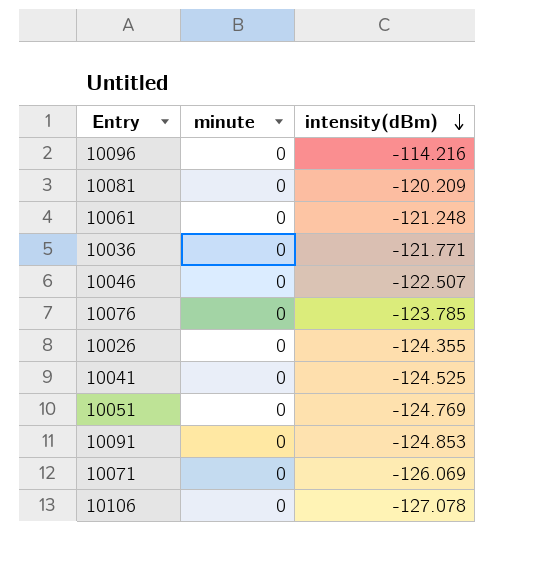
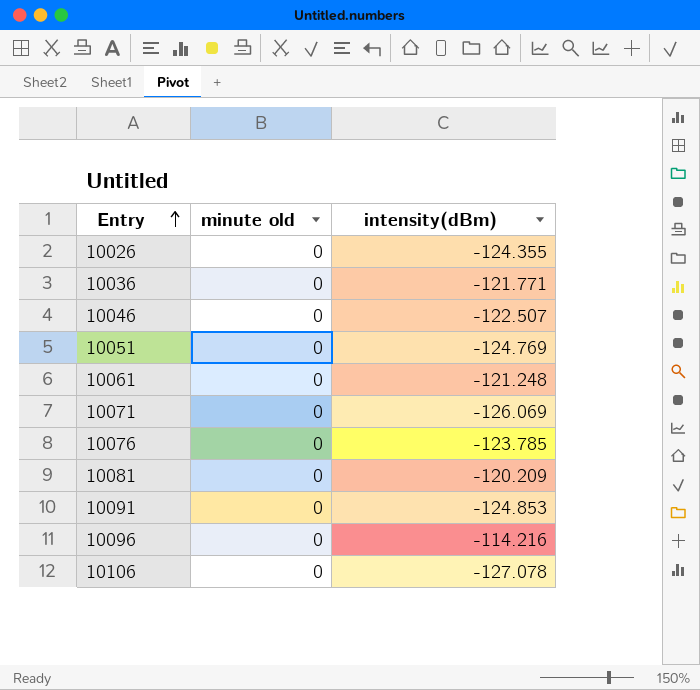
row order: intensity(dBm) descending -> Entry ascending
column name: minute -> minute old
row 10041: 0 | -124.525 -> none

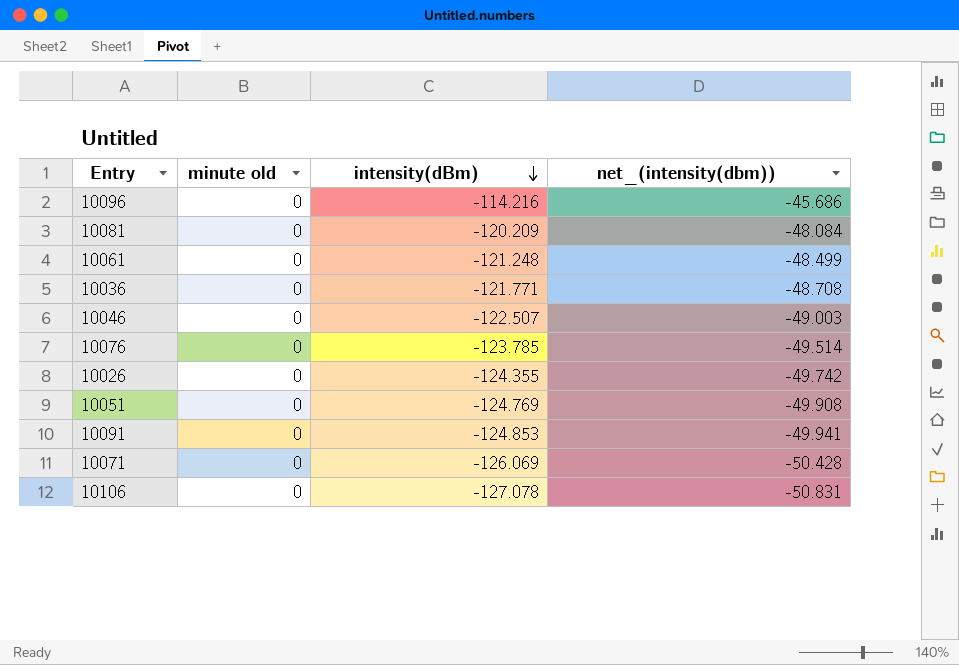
row order: Entry ascending -> intensity(dBm) descending
column net_(intensity(dbm)) | formula: none -> [intensity(dBm)] * 0.4

